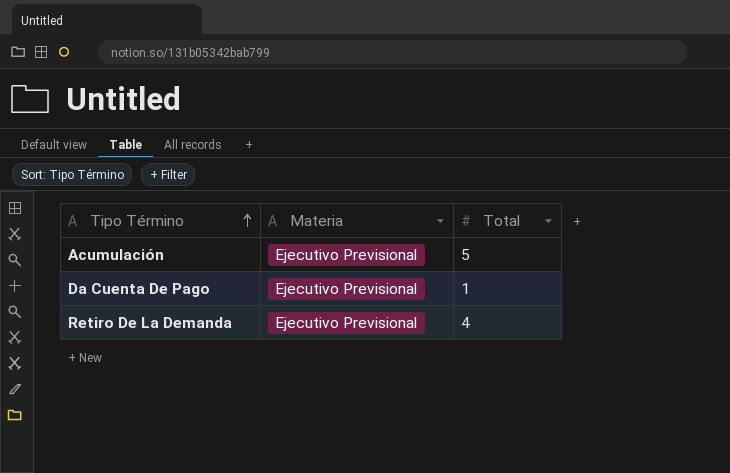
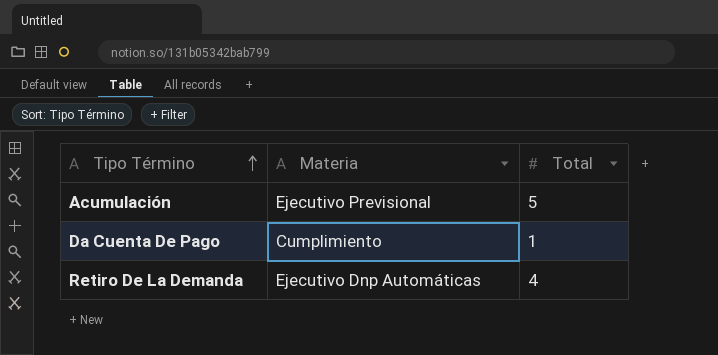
Da Cuenta De Pago | Materia: Ejecutivo Previsional -> Cumplimiento
Retiro De La Demanda | Materia: Ejecutivo Previsional -> Ejecutivo Dnp Automáticas

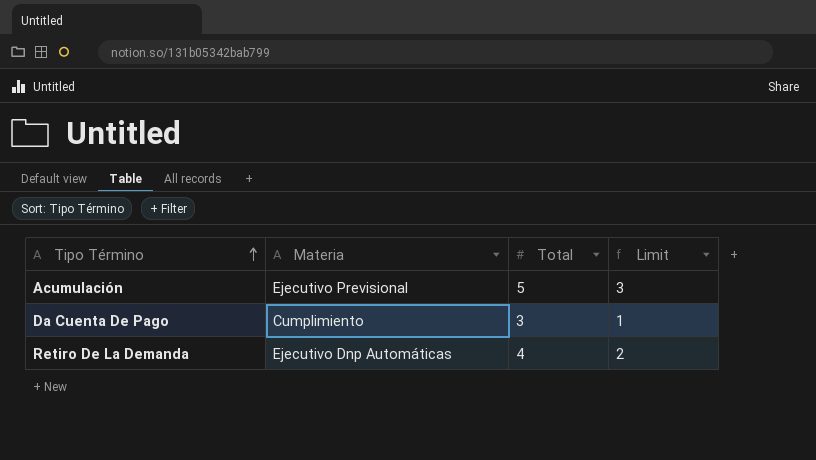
column Limit | formula: none -> [Total] - 2
Da Cuenta De Pago | Total: 1 -> 3

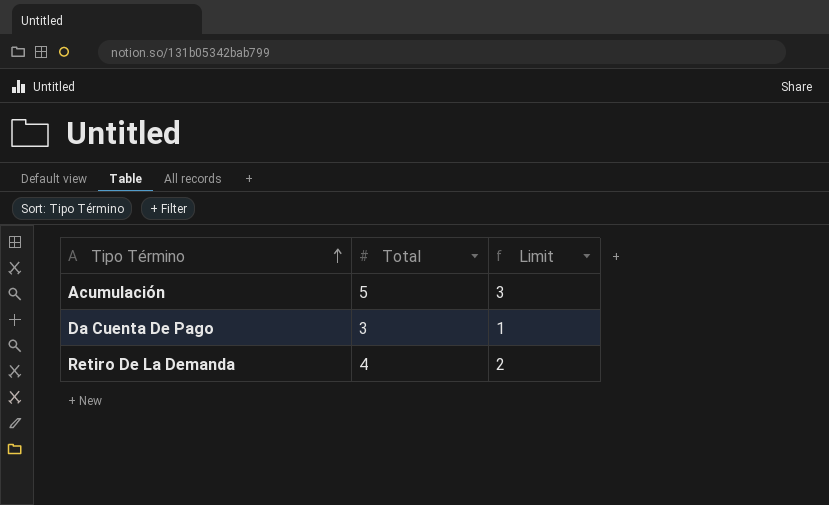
column Materia | position: 2 -> none

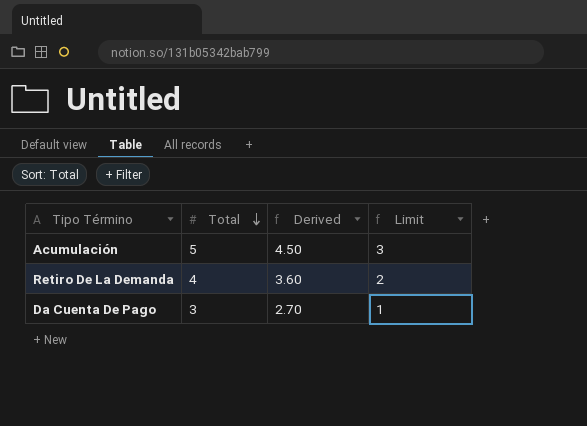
row order: Tipo Término ascending -> Total descending
column Derived | formula: none -> [Total] * 0.9

